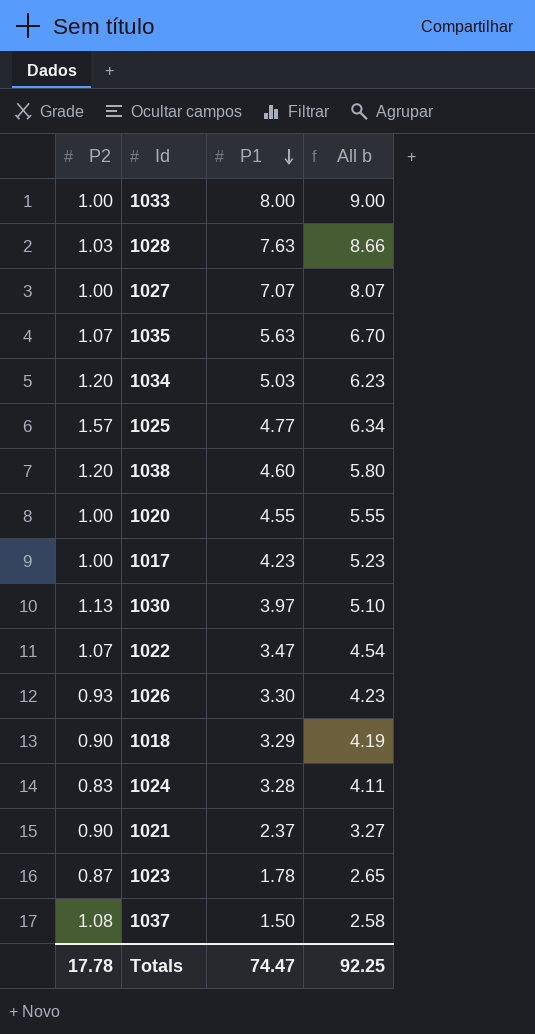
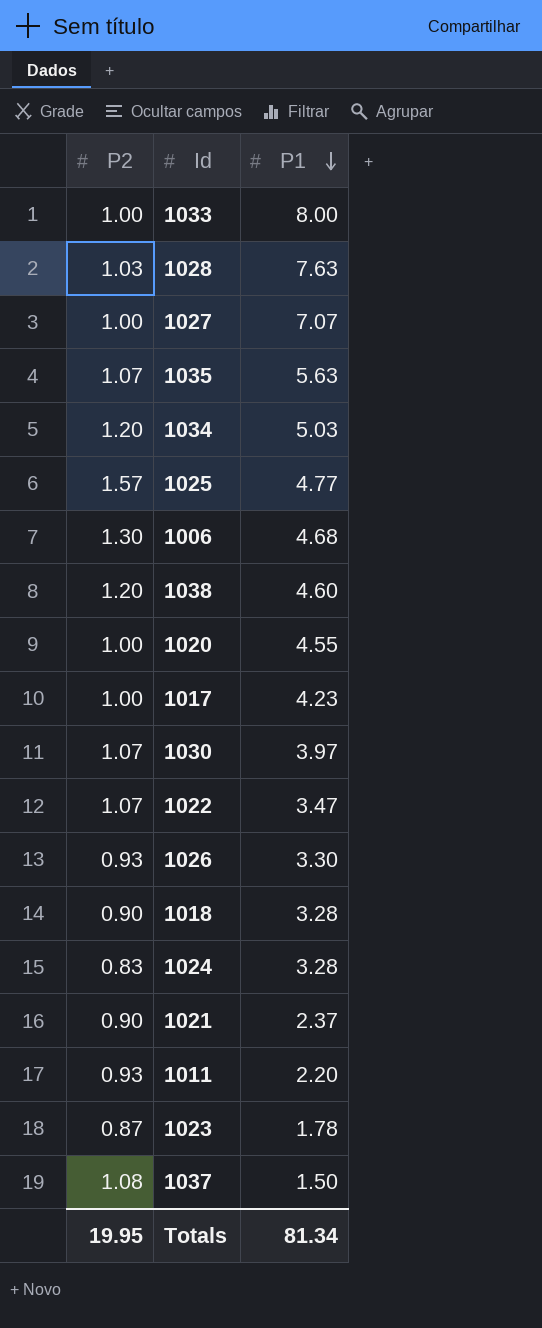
column All b | formula: [P2] + [P1] -> none
row 1006: none -> 1.30 | 4.68
1030 | P2: 1.13 -> 1.07
1018 | P1: 3.29 -> 3.28
row 1011: none -> 0.93 | 2.20
Totals | P2: 17.78 -> 19.95
Totals | P1: 74.47 -> 81.34

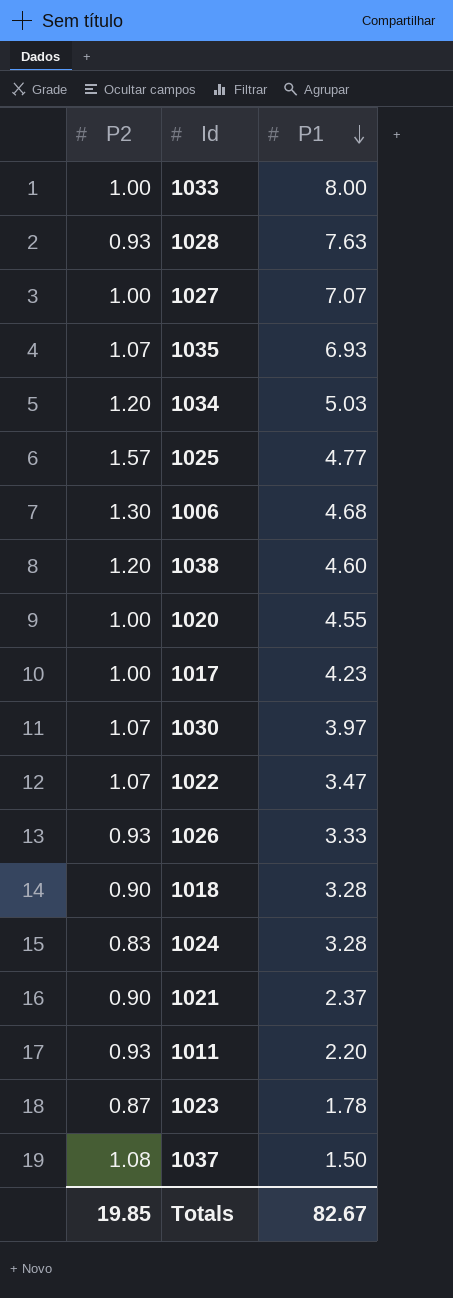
1028 | P2: 1.03 -> 0.93
1035 | P1: 5.63 -> 6.93
1026 | P1: 3.30 -> 3.33
Totals | P2: 19.95 -> 19.85
Totals | P1: 81.34 -> 82.67

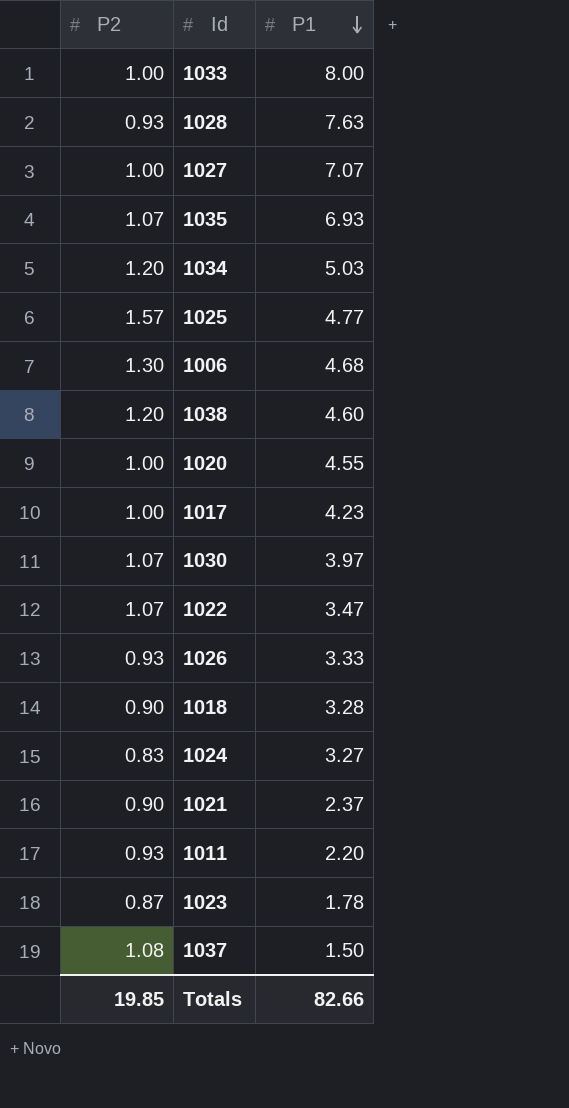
1024 | P1: 3.28 -> 3.27
Totals | P1: 82.67 -> 82.66

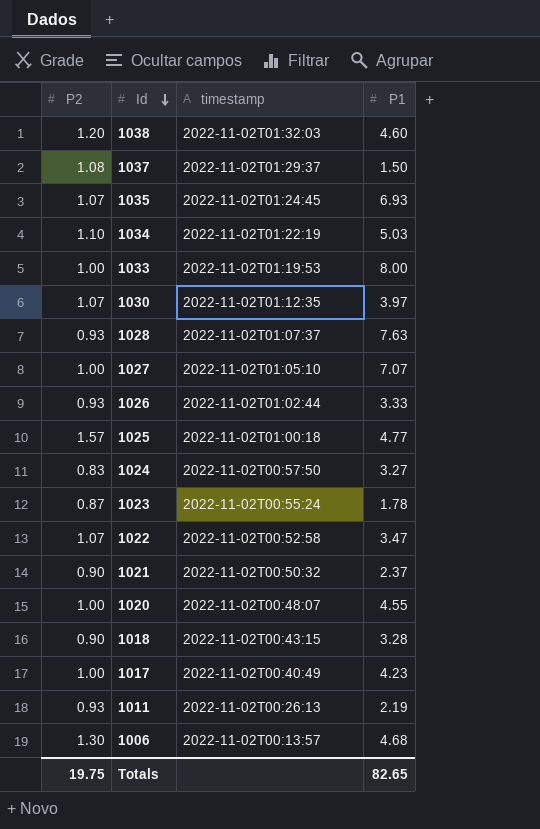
row order: P1 descending -> Id descending
column timestamp | position: none -> 3
1034 | P2: 1.20 -> 1.10
1011 | P1: 2.20 -> 2.19
Totals | P2: 19.85 -> 19.75
Totals | P1: 82.66 -> 82.65

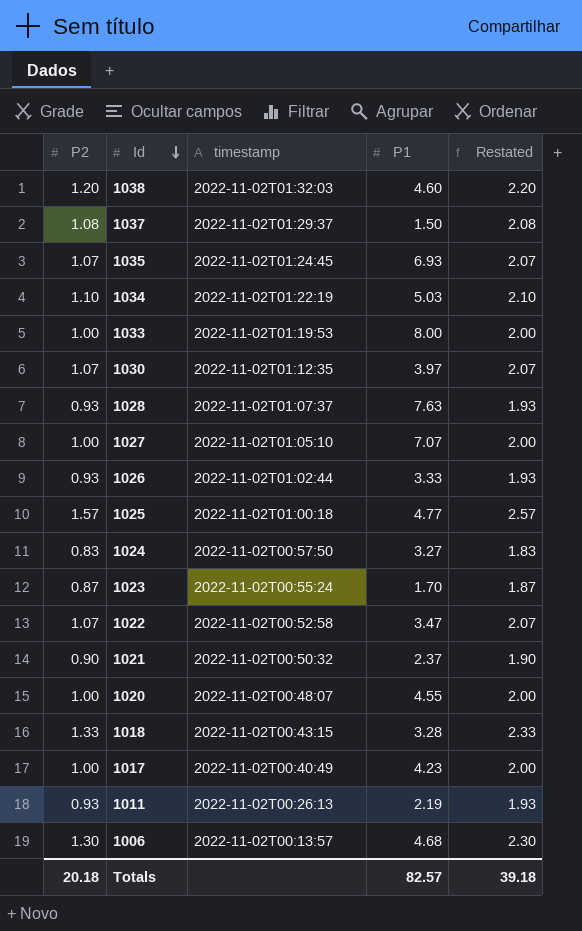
column Restated | formula: none -> [P2] + 1
1023 | P1: 1.78 -> 1.70
1018 | P2: 0.90 -> 1.33
Totals | P2: 19.75 -> 20.18
Totals | P1: 82.65 -> 82.57

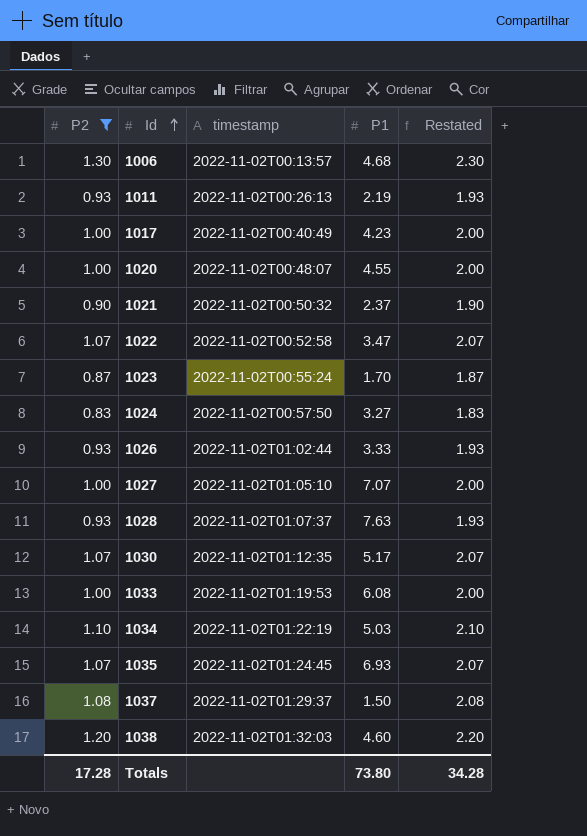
filter: none -> P2 <= 1.30
row order: Id descending -> Id ascending
1030 | P1: 3.97 -> 5.17
1033 | P1: 8.00 -> 6.08
Totals | P2: 20.18 -> 17.28
Totals | P1: 82.57 -> 73.80
Totals | Restated: 39.18 -> 34.28

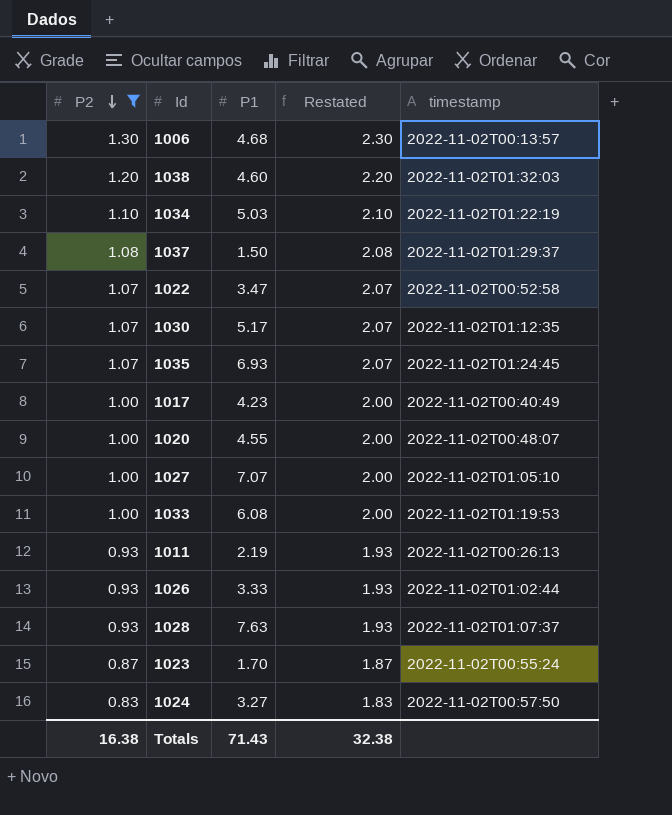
row order: Id ascending -> P2 descending
column timestamp | position: 3 -> 5
row 1021: 0.90 | 2022-11-02T00:50:32 | 2.37 | 1.90 -> none
Totals | P2: 17.28 -> 16.38
Totals | P1: 73.80 -> 71.43
Totals | Restated: 34.28 -> 32.38

